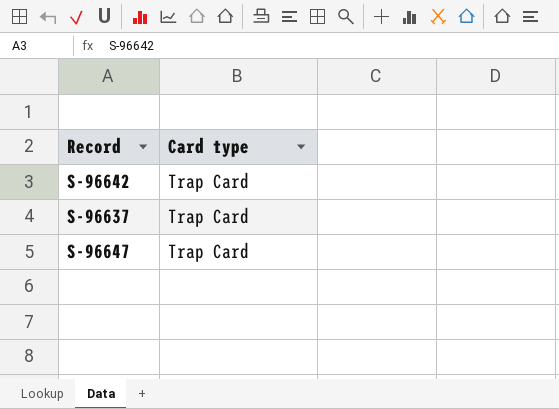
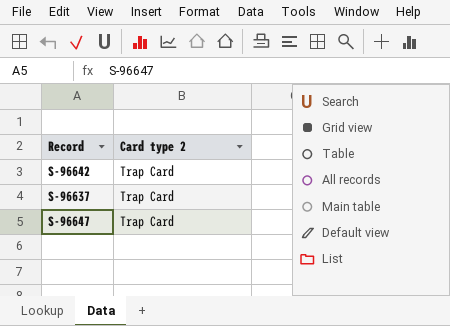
column name: Card type -> Card type 2

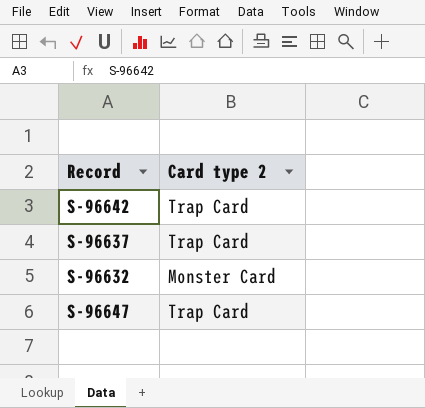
row S-96632: none -> Monster Card

